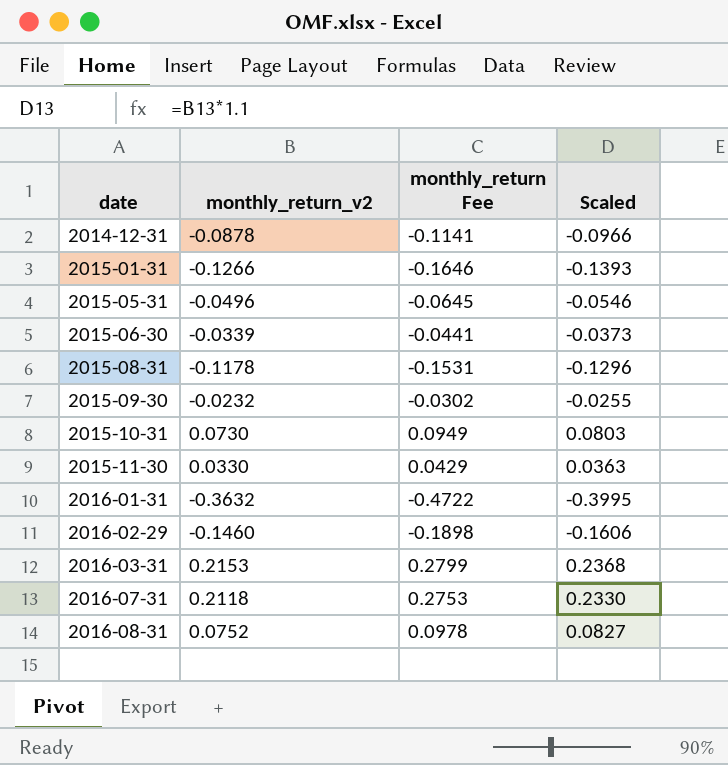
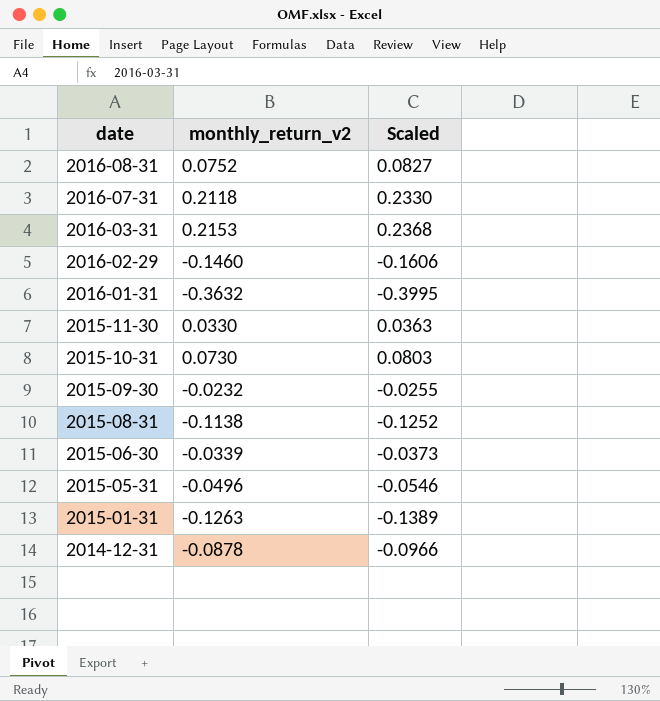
row order: date ascending -> date descending
column monthly_return Fee | formula: [monthly_return_v2] * 1.3 -> none
2015-08-31 | monthly_return_v2: -0.1178 -> -0.1138
2015-08-31 | Scaled: -0.1296 -> -0.1252
2015-01-31 | monthly_return_v2: -0.1266 -> -0.1263
2015-01-31 | Scaled: -0.1393 -> -0.1389

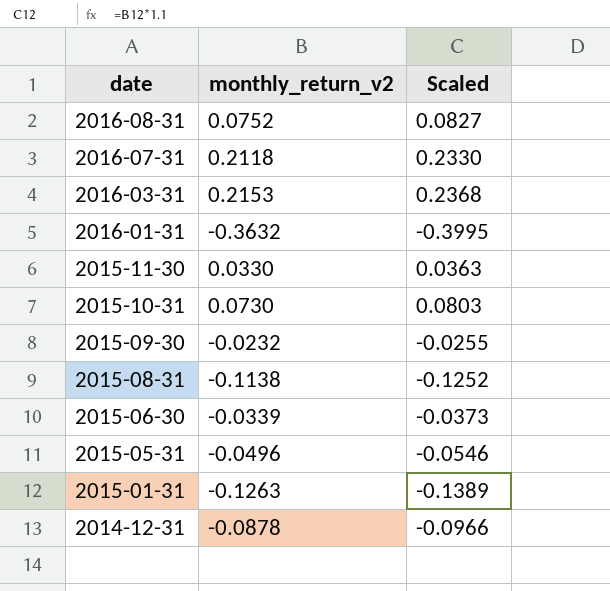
row 2016-02-29: -0.1460 | -0.1606 -> none

